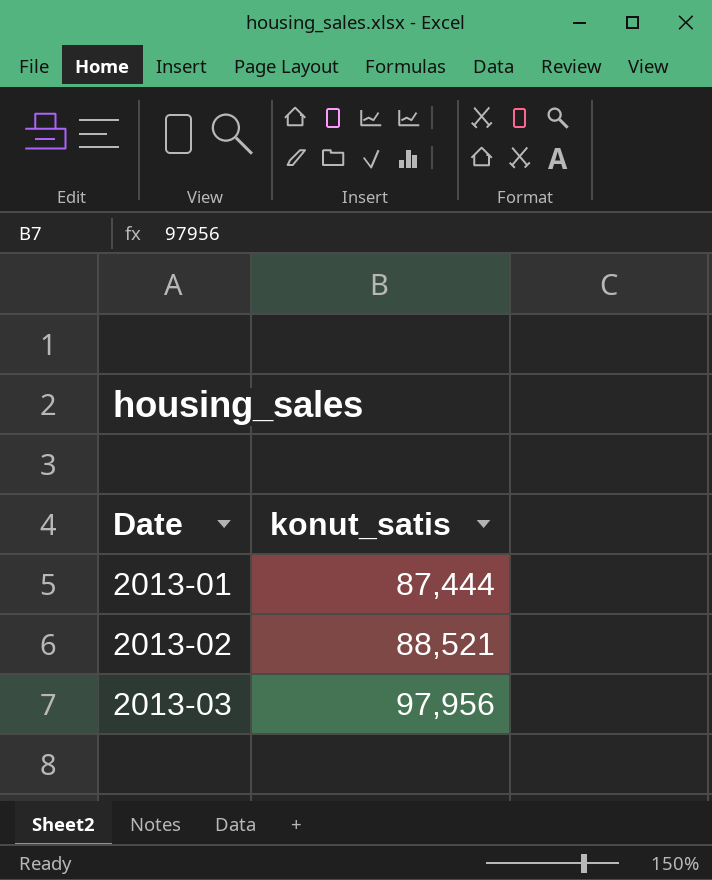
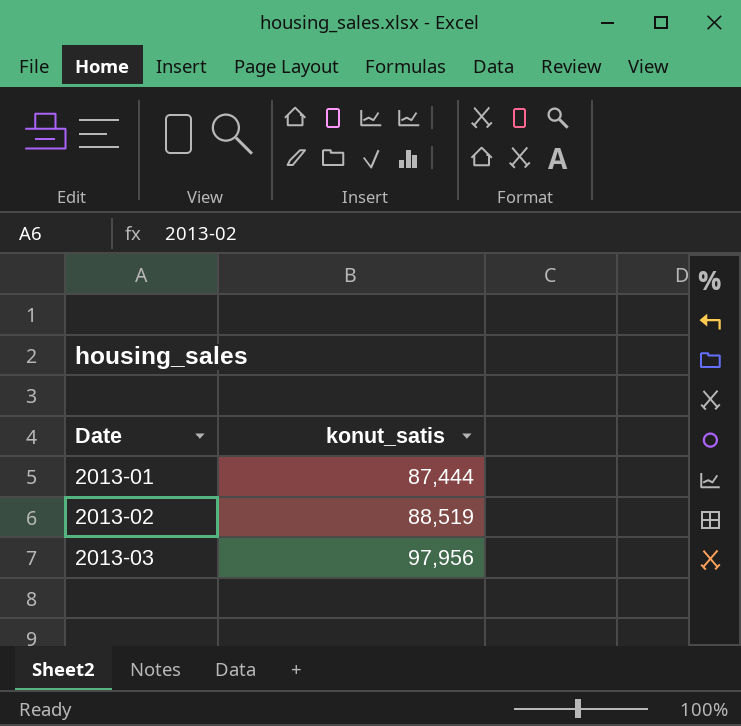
2013-02 | konut_satis: 88,521 -> 88,519

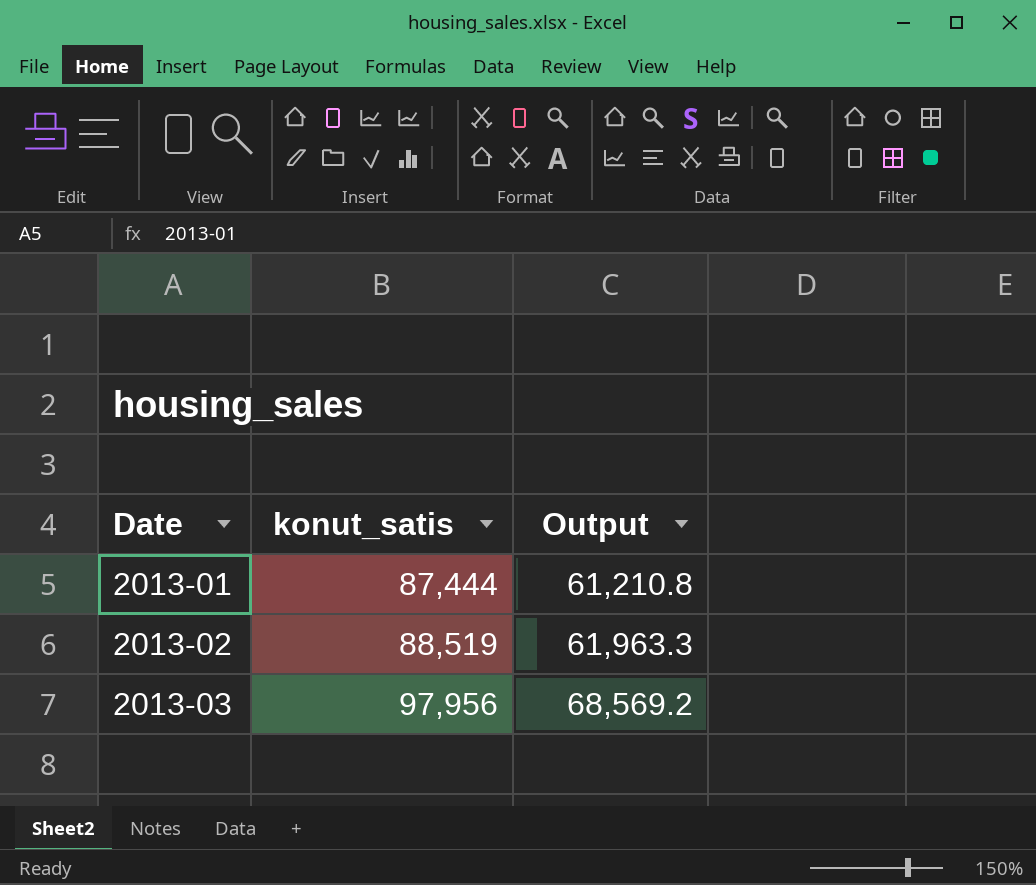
column Output | formula: none -> [konut_satis] * 0.7

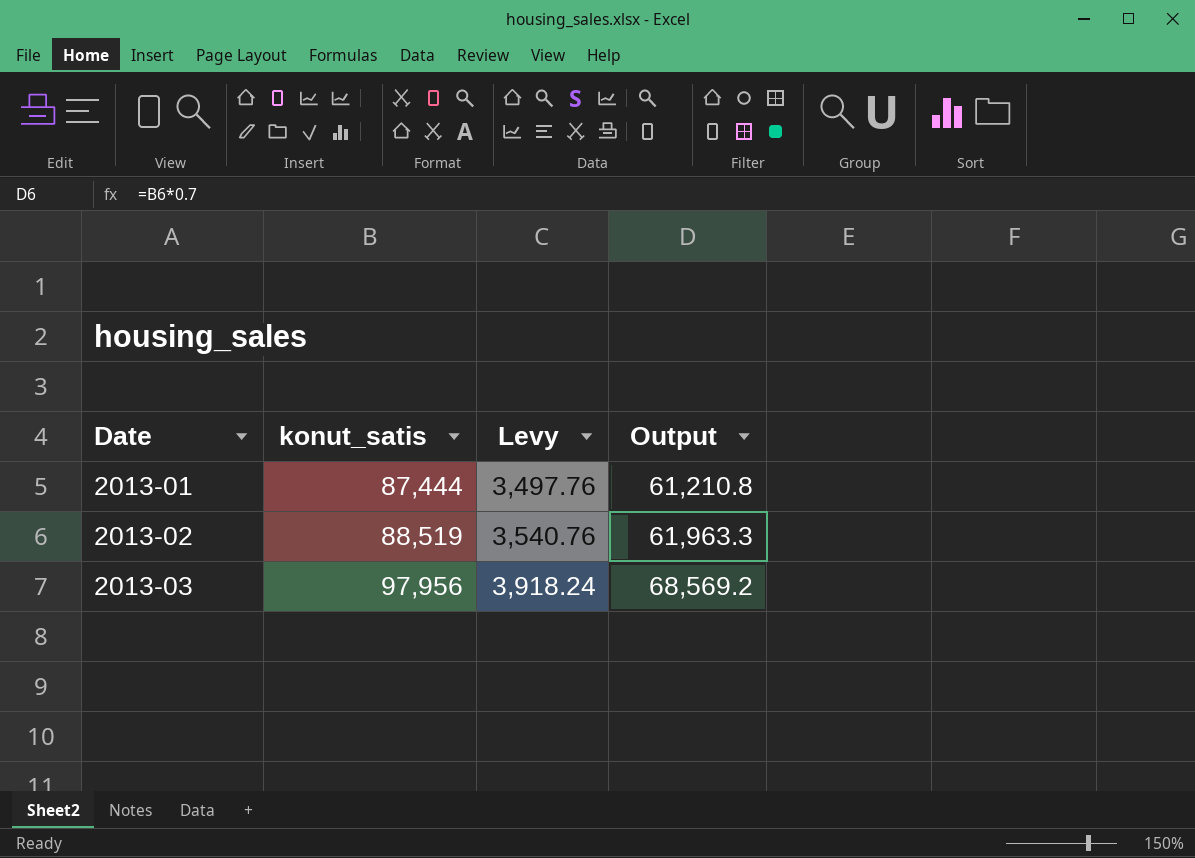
column Levy | formula: none -> [konut_satis] * 0.04

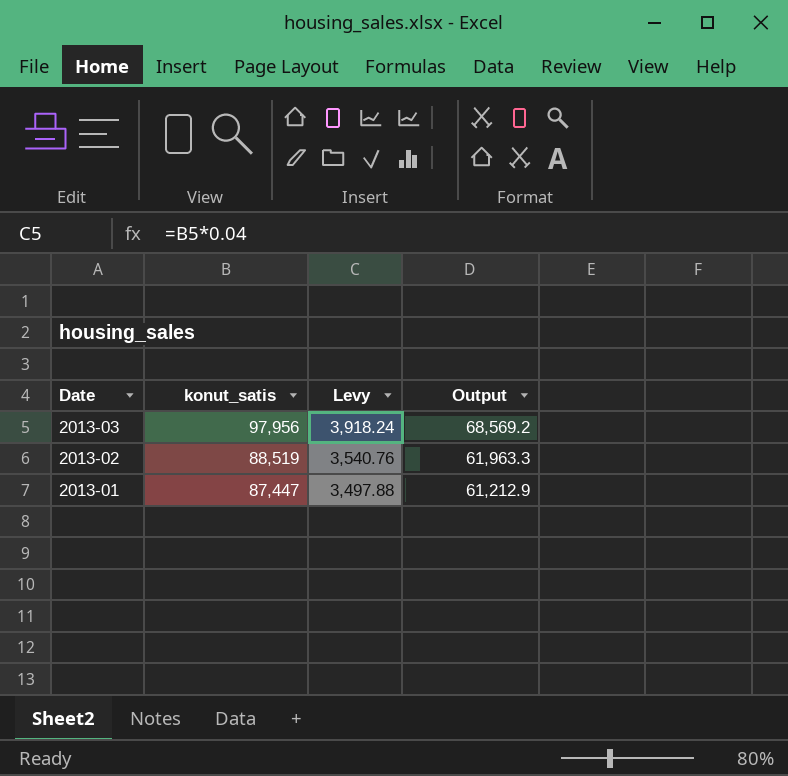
row order: Date ascending -> Date descending
2013-01 | konut_satis: 87,444 -> 87,447
2013-01 | Levy: 3,497.76 -> 3,497.88
2013-01 | Output: 61,210.8 -> 61,212.9

